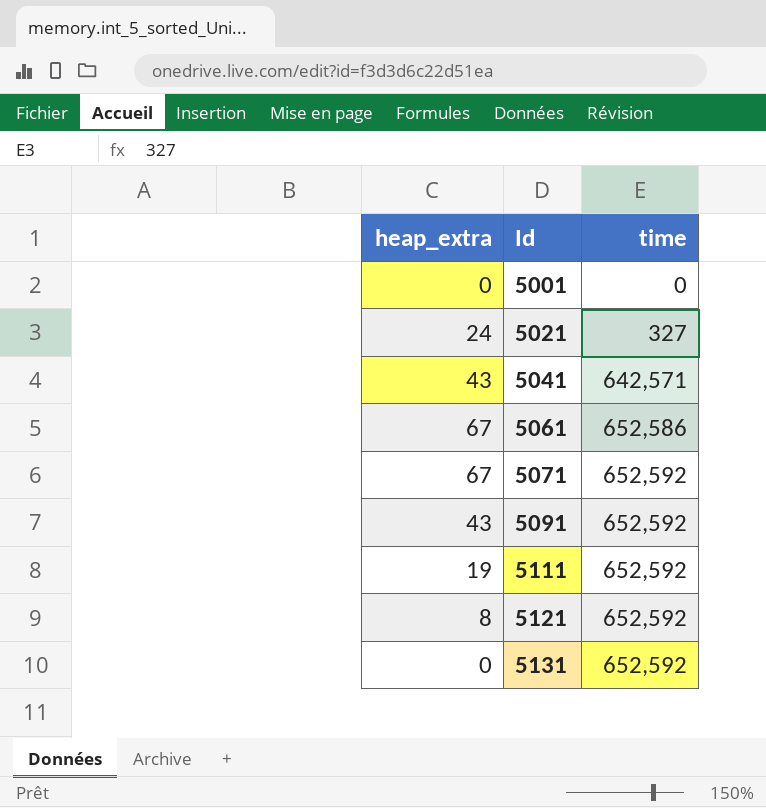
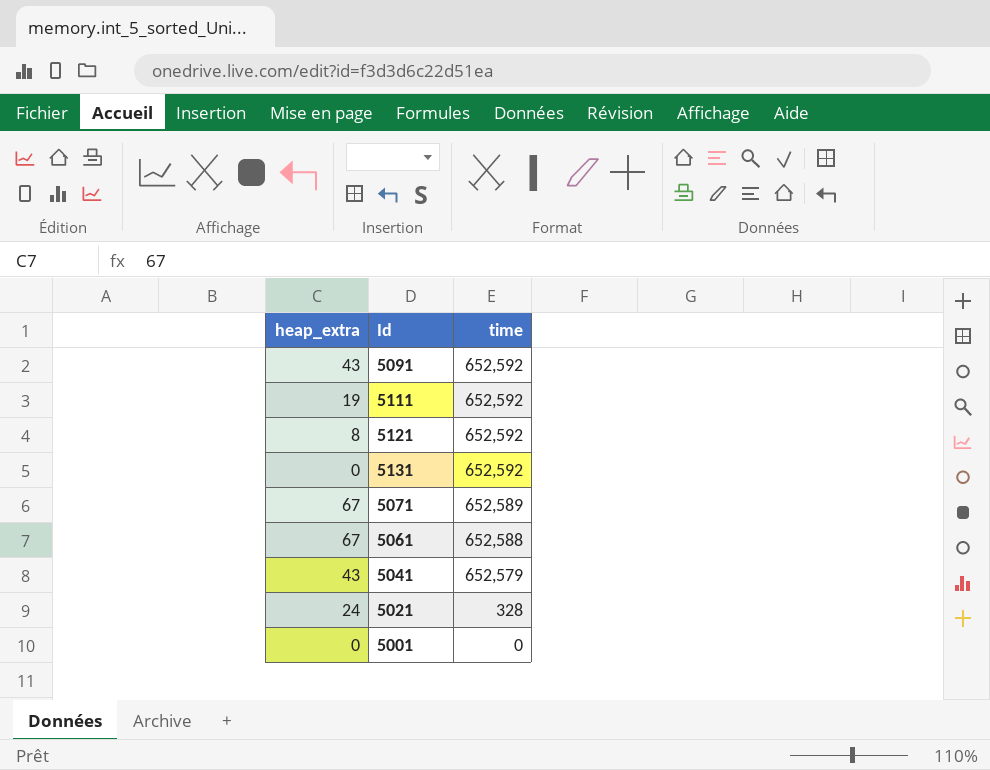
row order: Id ascending -> time descending
5071 | time: 652,592 -> 652,589
5061 | time: 652,586 -> 652,588
5041 | time: 642,571 -> 652,579
5021 | time: 327 -> 328

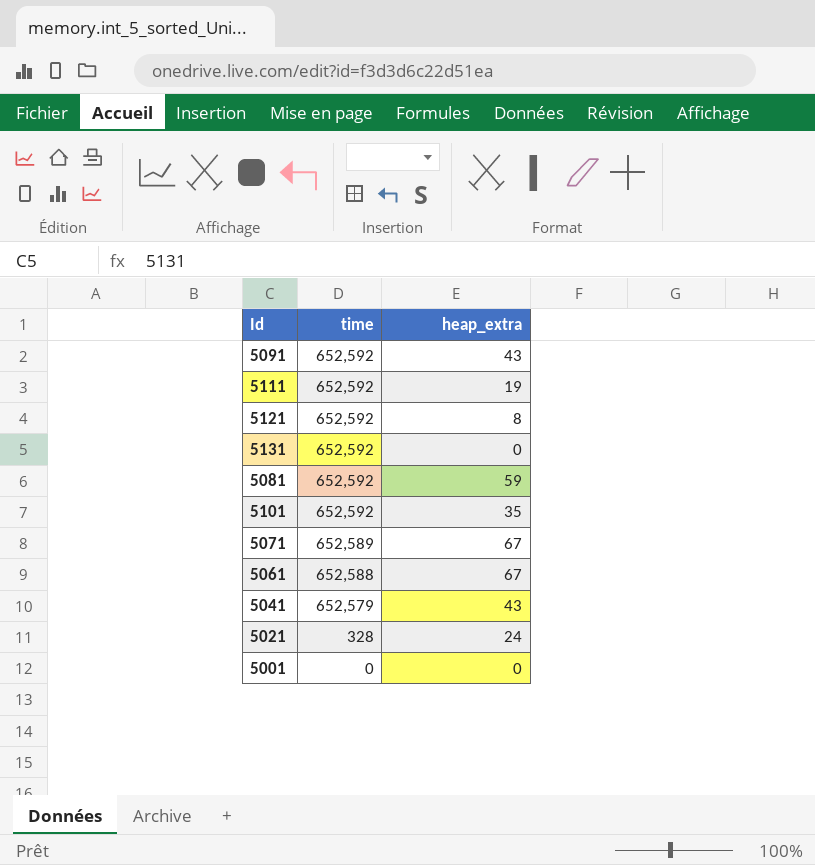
column heap_extra | position: 1 -> 3
row 5081: none -> 652,592 | 59
row 5101: none -> 652,592 | 35

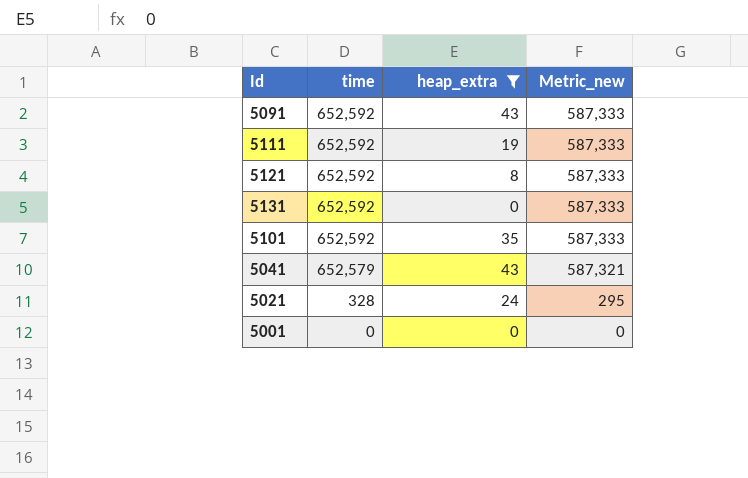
filter: none -> heap_extra <= 43
column Metric_new | formula: none -> [time] * 0.9

